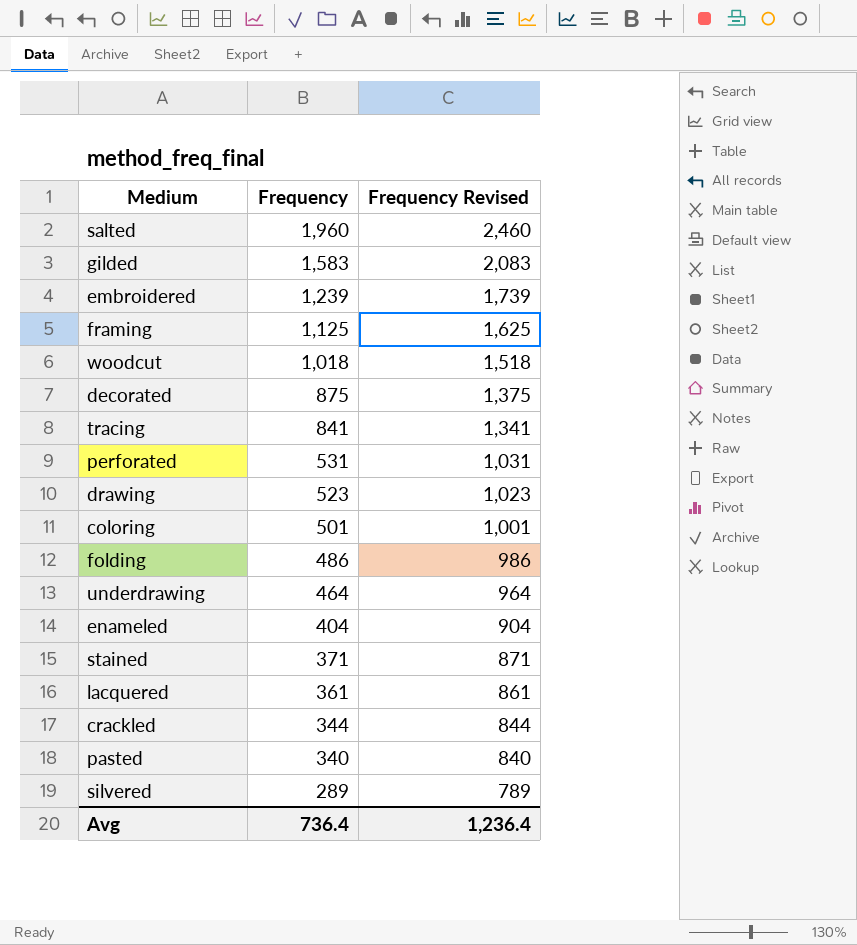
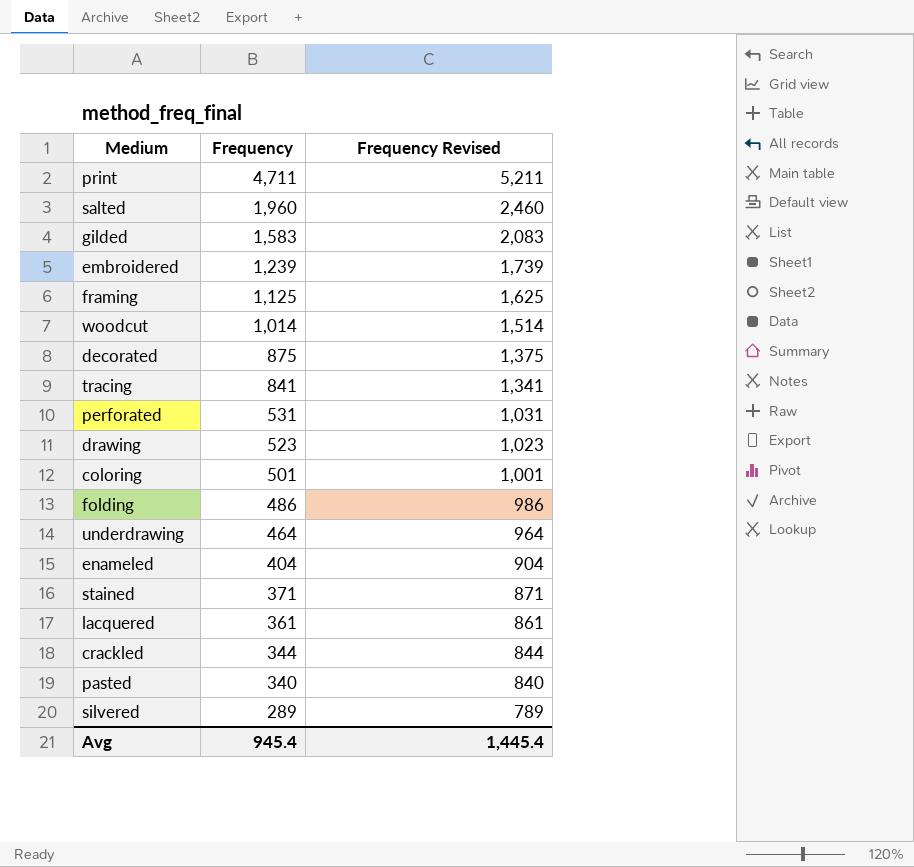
row print: none -> 4,711 | 5,211
woodcut | Frequency: 1,018 -> 1,014
woodcut | Frequency Revised: 1,518 -> 1,514
Avg | Frequency: 736.4 -> 945.4
Avg | Frequency Revised: 1,236.4 -> 1,445.4

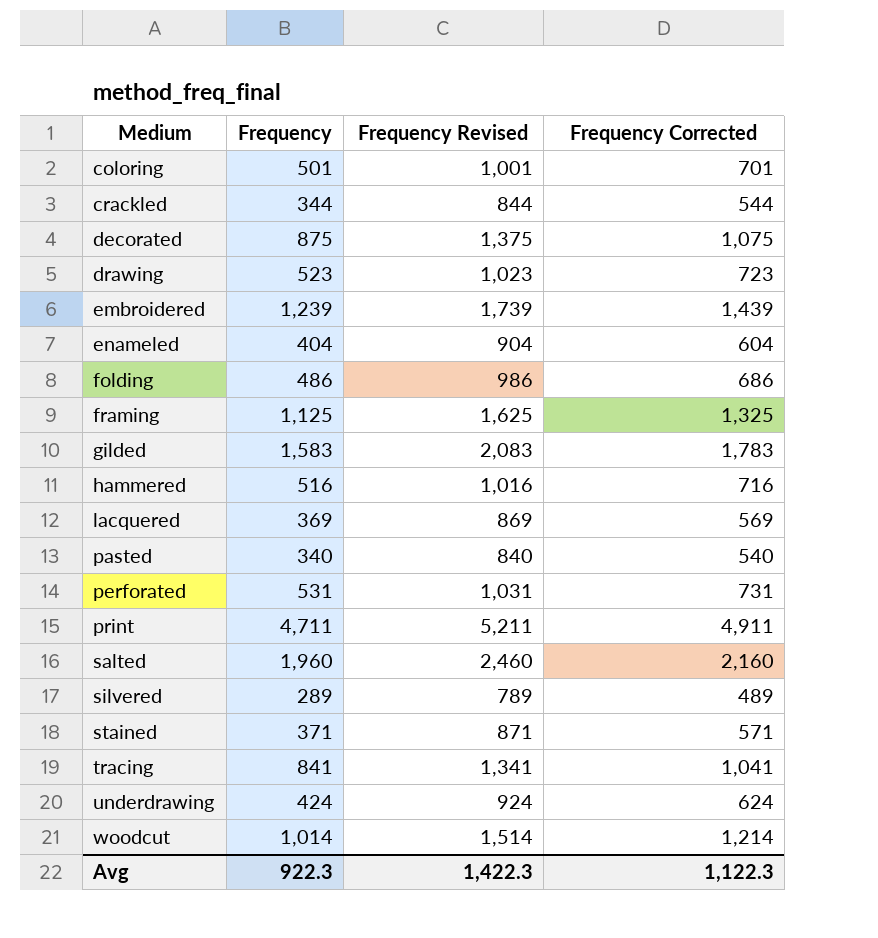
row order: Frequency descending -> Medium ascending
column Frequency Corrected | formula: none -> [Frequency] + 200
row hammered: none -> 516 | 1,016 | 716
lacquered | Frequency: 361 -> 369
lacquered | Frequency Revised: 861 -> 869
underdrawing | Frequency: 464 -> 424
underdrawing | Frequency Revised: 964 -> 924
Avg | Frequency: 945.4 -> 922.3
Avg | Frequency Revised: 1,445.4 -> 1,422.3

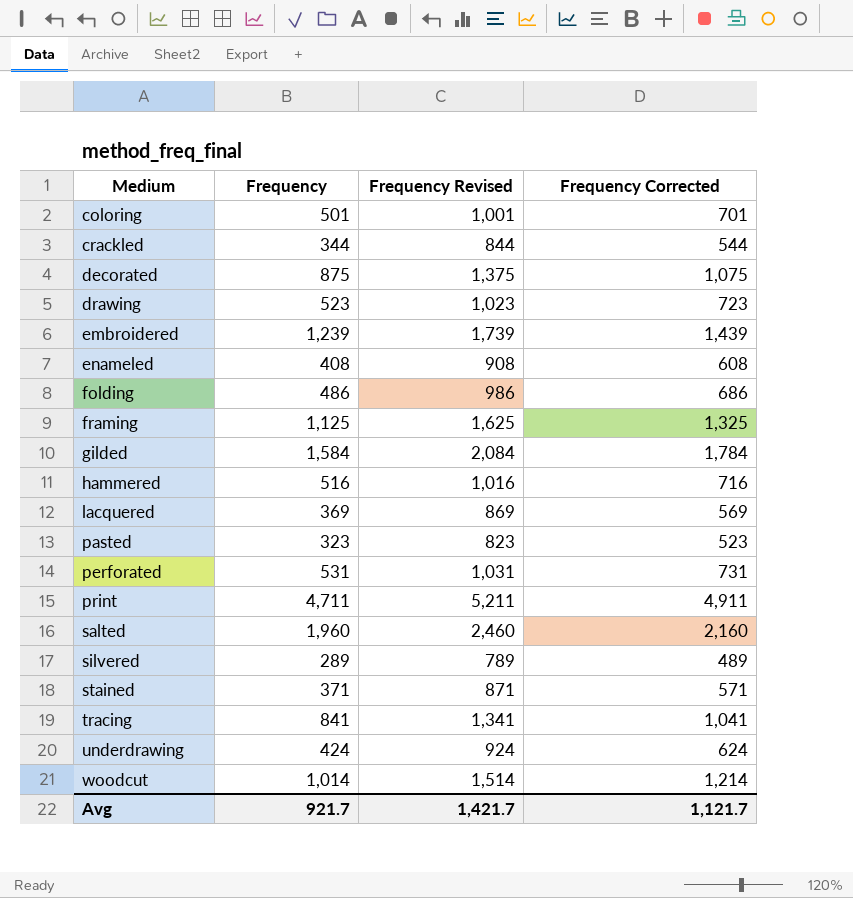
enameled | Frequency: 404 -> 408
enameled | Frequency Revised: 904 -> 908
enameled | Frequency Corrected: 604 -> 608
gilded | Frequency: 1,583 -> 1,584
gilded | Frequency Revised: 2,083 -> 2,084
gilded | Frequency Corrected: 1,783 -> 1,784
pasted | Frequency: 340 -> 323
pasted | Frequency Revised: 840 -> 823
pasted | Frequency Corrected: 540 -> 523
Avg | Frequency: 922.3 -> 921.7
Avg | Frequency Revised: 1,422.3 -> 1,421.7
Avg | Frequency Corrected: 1,122.3 -> 1,121.7

